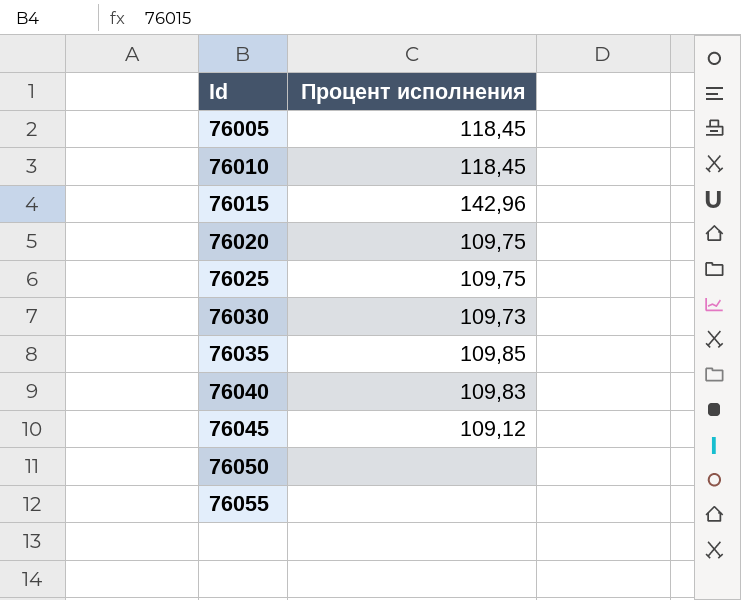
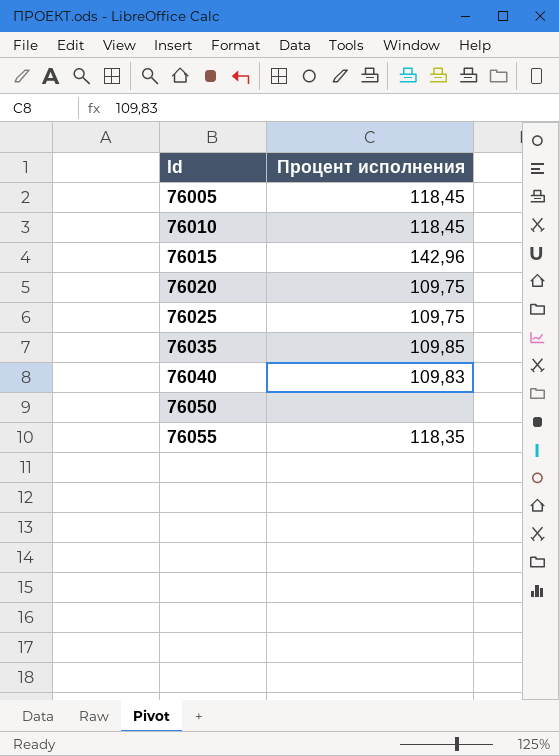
row 76030: 109,73 -> none
row 76045: 109,12 -> none
76055 | Процент исполнения: none -> 118,35

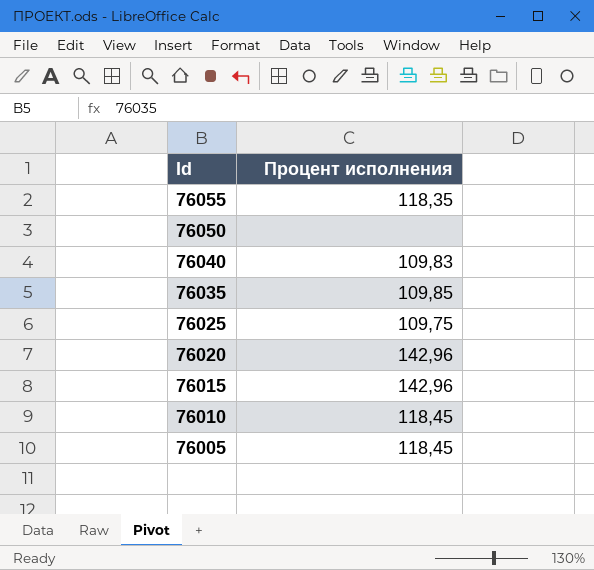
row order: Id ascending -> Id descending
76020 | Процент исполнения: 109,75 -> 142,96

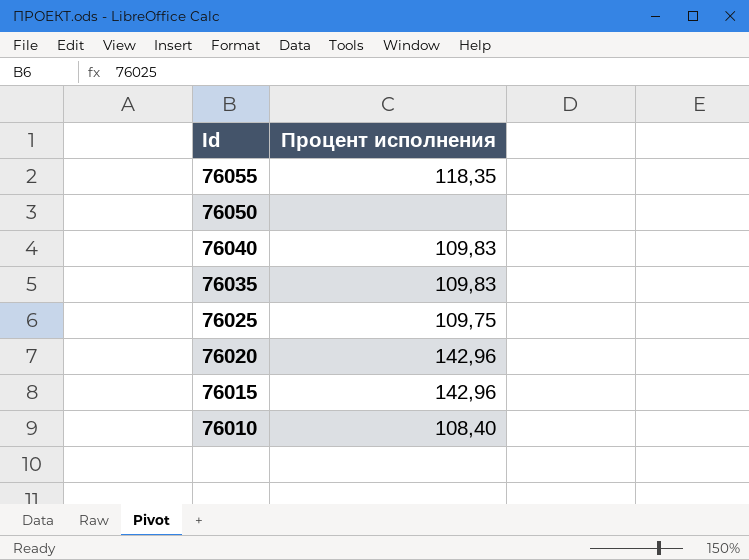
row 76005: 118,45 -> none
76035 | Процент исполнения: 109,85 -> 109,83
76010 | Процент исполнения: 118,45 -> 108,40

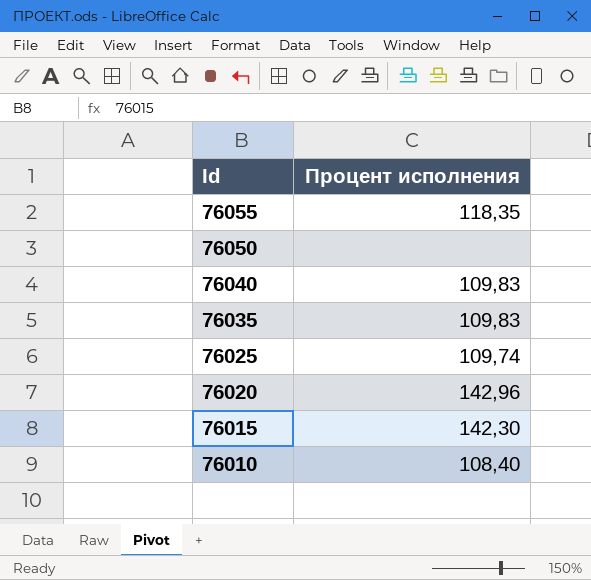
76025 | Процент исполнения: 109,75 -> 109,74
76015 | Процент исполнения: 142,96 -> 142,30

